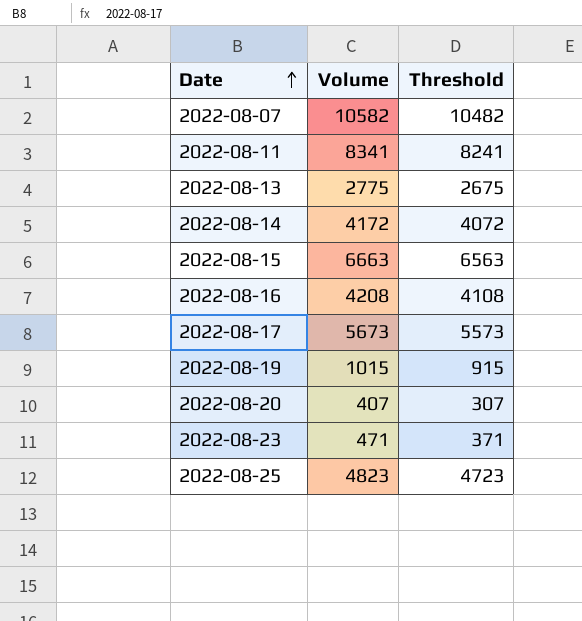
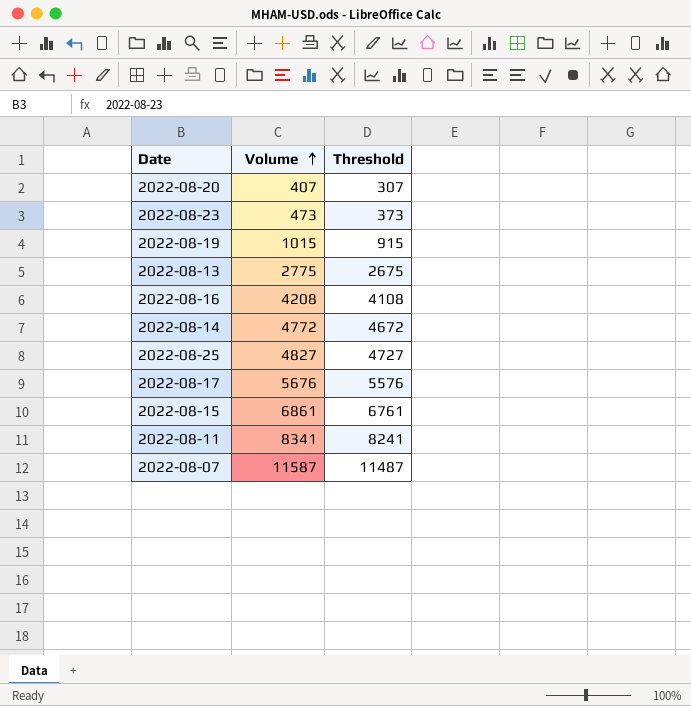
row order: Date ascending -> Volume ascending
2022-08-23 | Volume: 471 -> 473
2022-08-23 | Threshold: 371 -> 373
2022-08-14 | Volume: 4172 -> 4772
2022-08-14 | Threshold: 4072 -> 4672
2022-08-25 | Volume: 4823 -> 4827
2022-08-25 | Threshold: 4723 -> 4727
2022-08-17 | Volume: 5673 -> 5676
2022-08-17 | Threshold: 5573 -> 5576
2022-08-15 | Volume: 6663 -> 6861
2022-08-15 | Threshold: 6563 -> 6761
2022-08-07 | Volume: 10582 -> 11587
2022-08-07 | Threshold: 10482 -> 11487

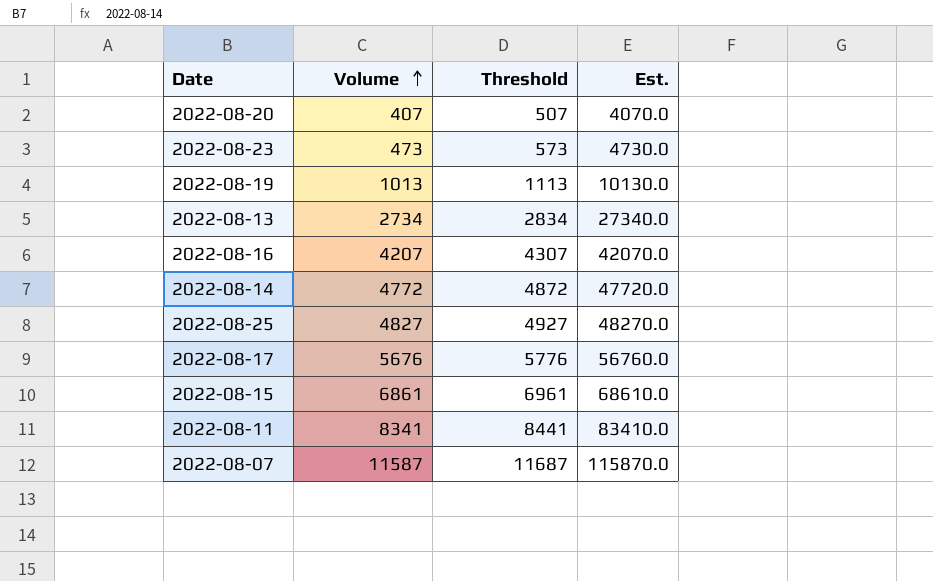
column Threshold | formula: [Volume] - 100 -> [Volume] + 100
column Est. | formula: none -> [Volume] * 10
2022-08-19 | Volume: 1015 -> 1013
2022-08-13 | Volume: 2775 -> 2734
2022-08-16 | Volume: 4208 -> 4207

